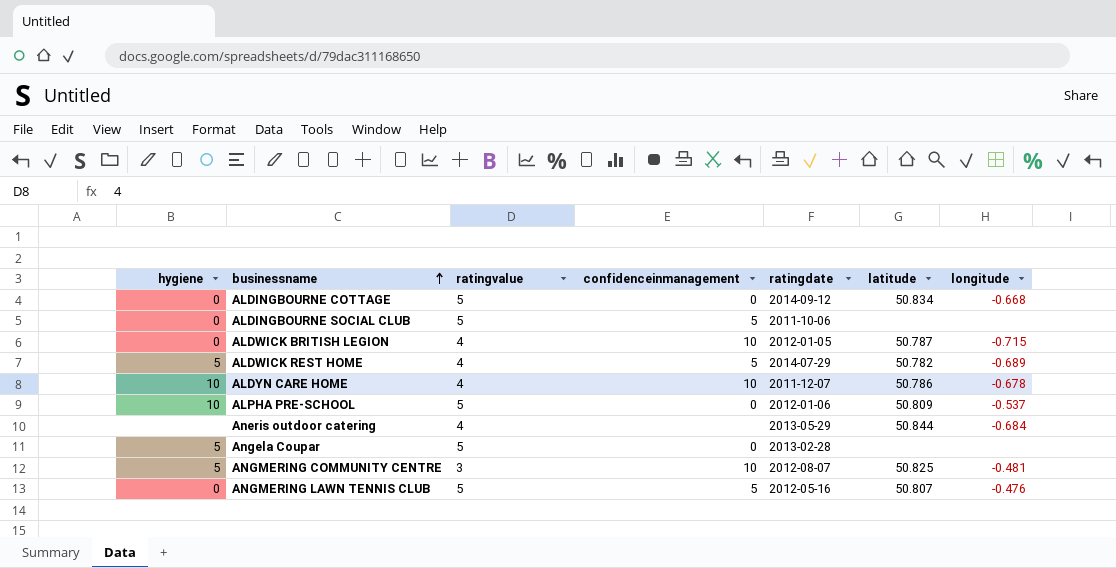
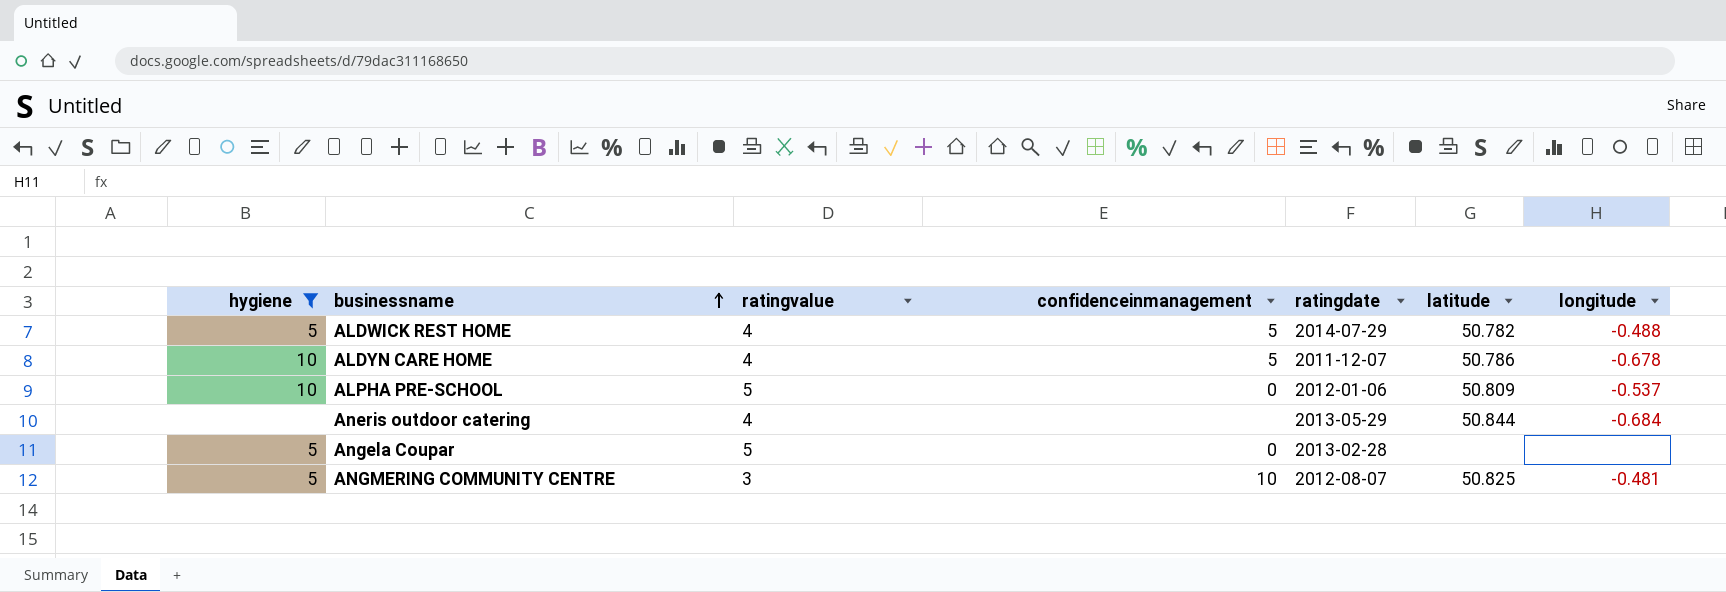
filter: none -> hygiene != 0
ALDWICK REST HOME | longitude: -0.689 -> -0.488
ALDYN CARE HOME | confidenceinmanagement: 10 -> 5

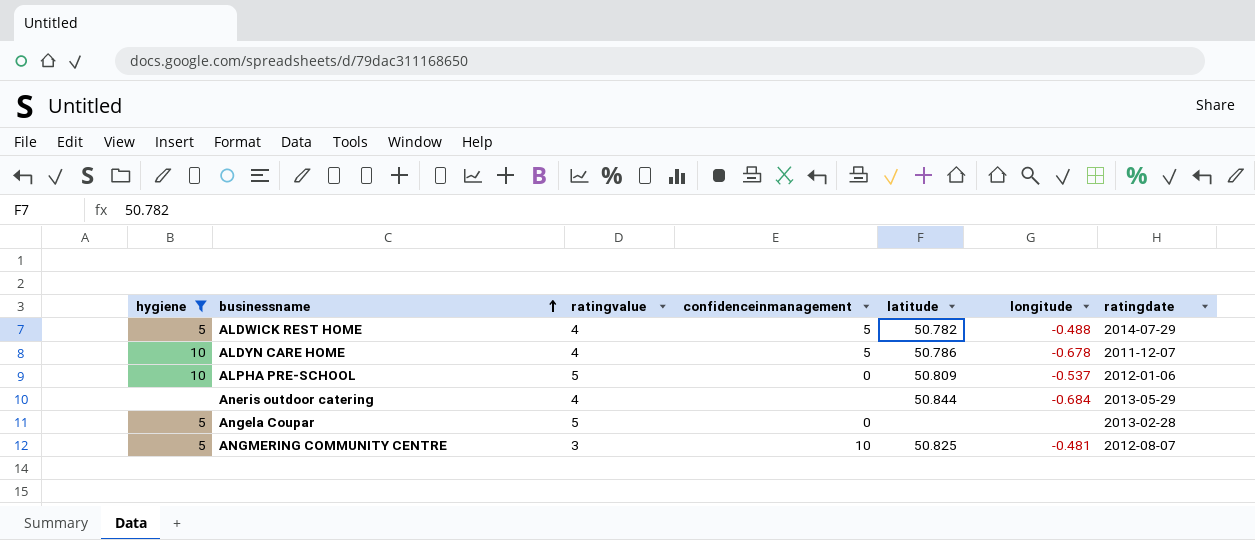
column ratingdate | position: 5 -> 7

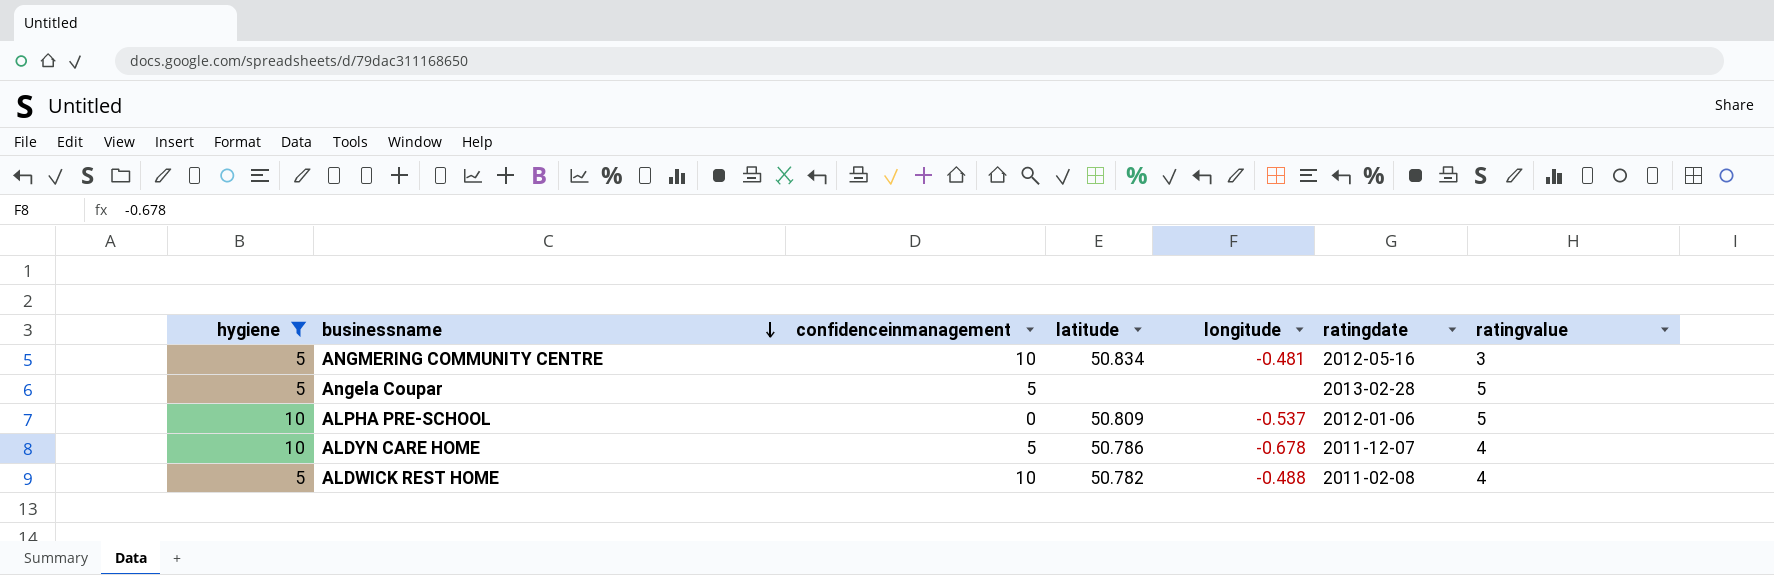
row order: businessname ascending -> businessname descending
column ratingvalue | position: 3 -> 7
row Aneris outdoor catering: none | 4 | none | 50.844 | -0.684 | 2013-05-29 -> none
ANGMERING COMMUNITY CENTRE | latitude: 50.825 -> 50.834
ANGMERING COMMUNITY CENTRE | ratingdate: 2012-08-07 -> 2012-05-16
Angela Coupar | confidenceinmanagement: 0 -> 5
ALDWICK REST HOME | confidenceinmanagement: 5 -> 10
ALDWICK REST HOME | ratingdate: 2014-07-29 -> 2011-02-08

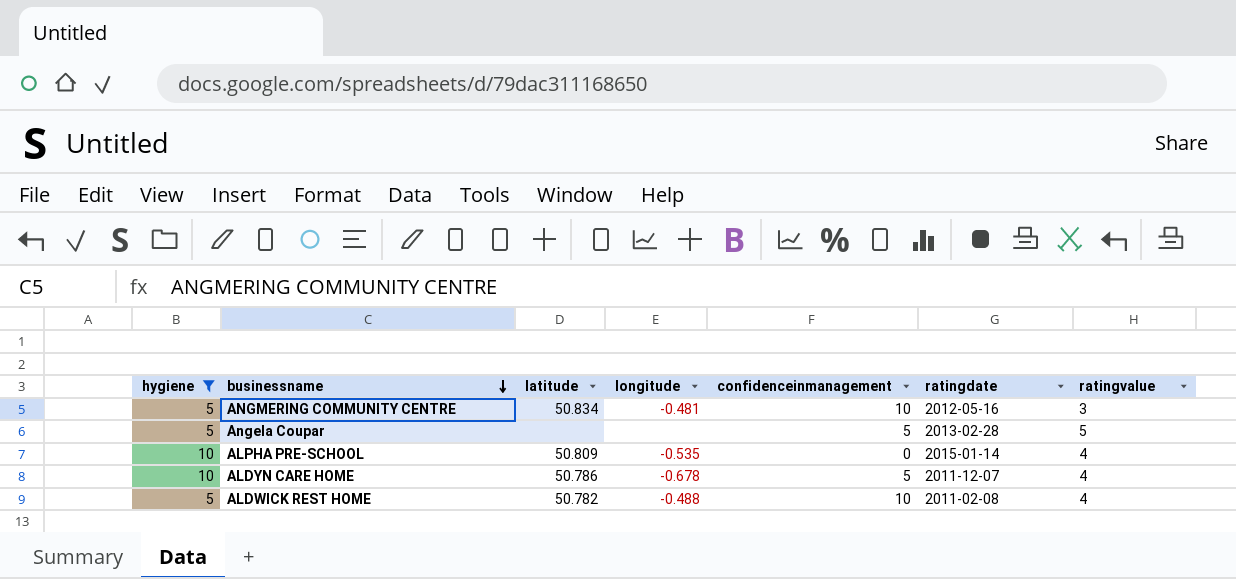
column confidenceinmanagement | position: 3 -> 5
ALPHA PRE-SCHOOL | longitude: -0.537 -> -0.535
ALPHA PRE-SCHOOL | ratingdate: 2012-01-06 -> 2015-01-14
ALPHA PRE-SCHOOL | ratingvalue: 5 -> 4

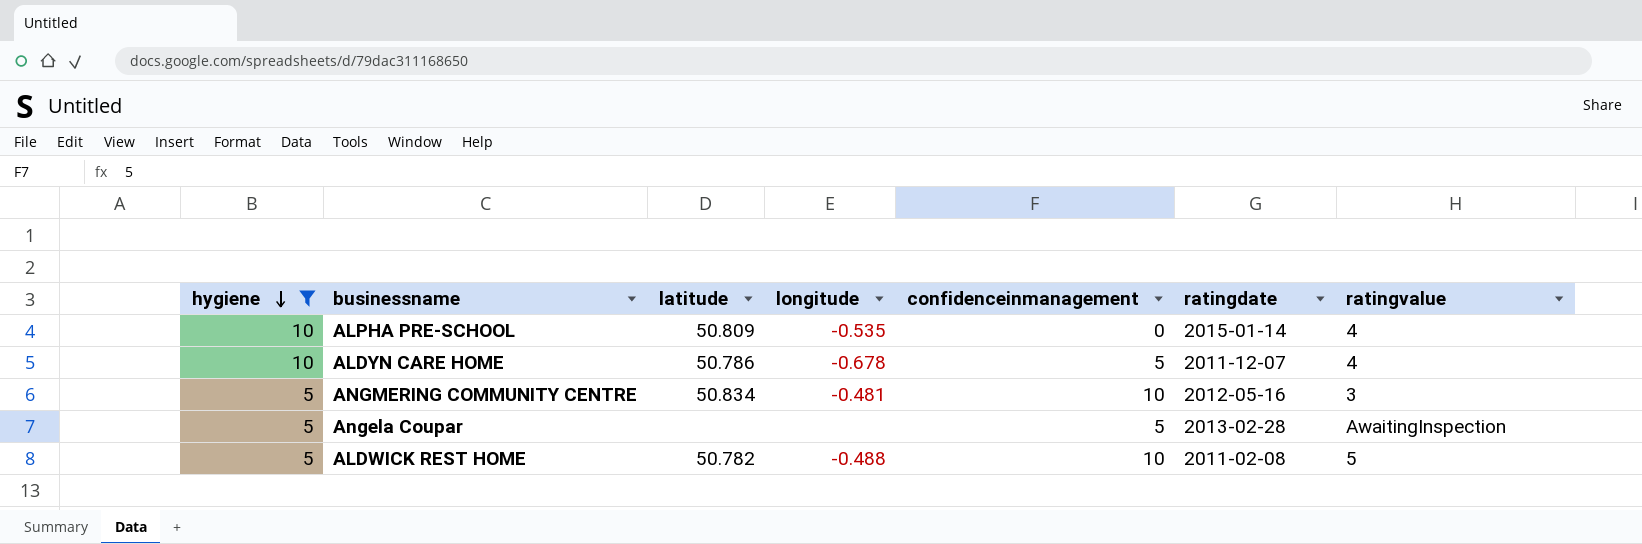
row order: businessname descending -> hygiene descending
Angela Coupar | ratingvalue: 5 -> AwaitingInspection
ALDWICK REST HOME | ratingvalue: 4 -> 5

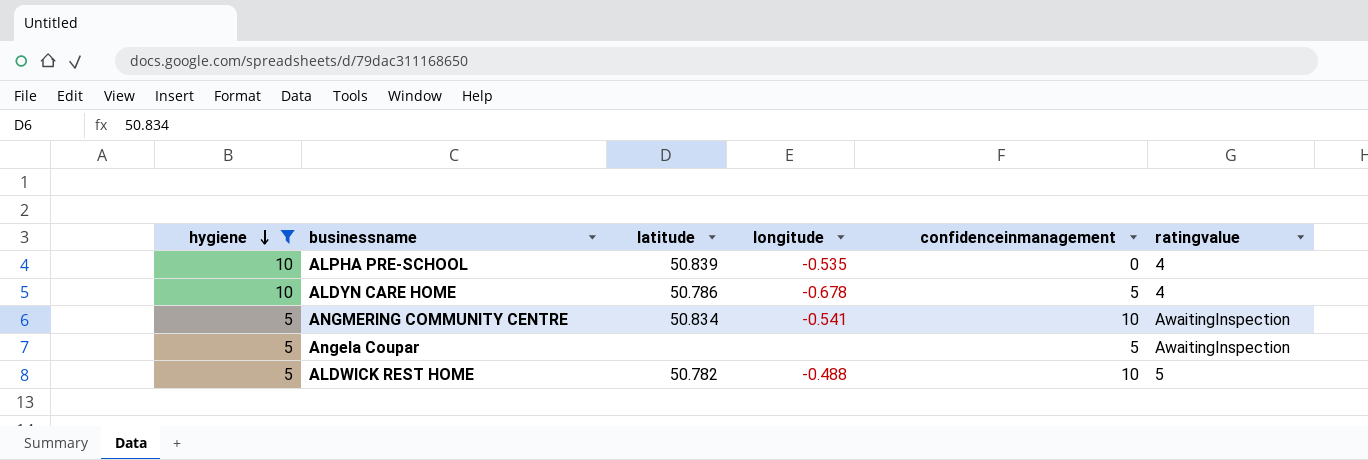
column ratingdate | position: 6 -> none
ALPHA PRE-SCHOOL | latitude: 50.809 -> 50.839
ANGMERING COMMUNITY CENTRE | longitude: -0.481 -> -0.541
ANGMERING COMMUNITY CENTRE | ratingvalue: 3 -> AwaitingInspection

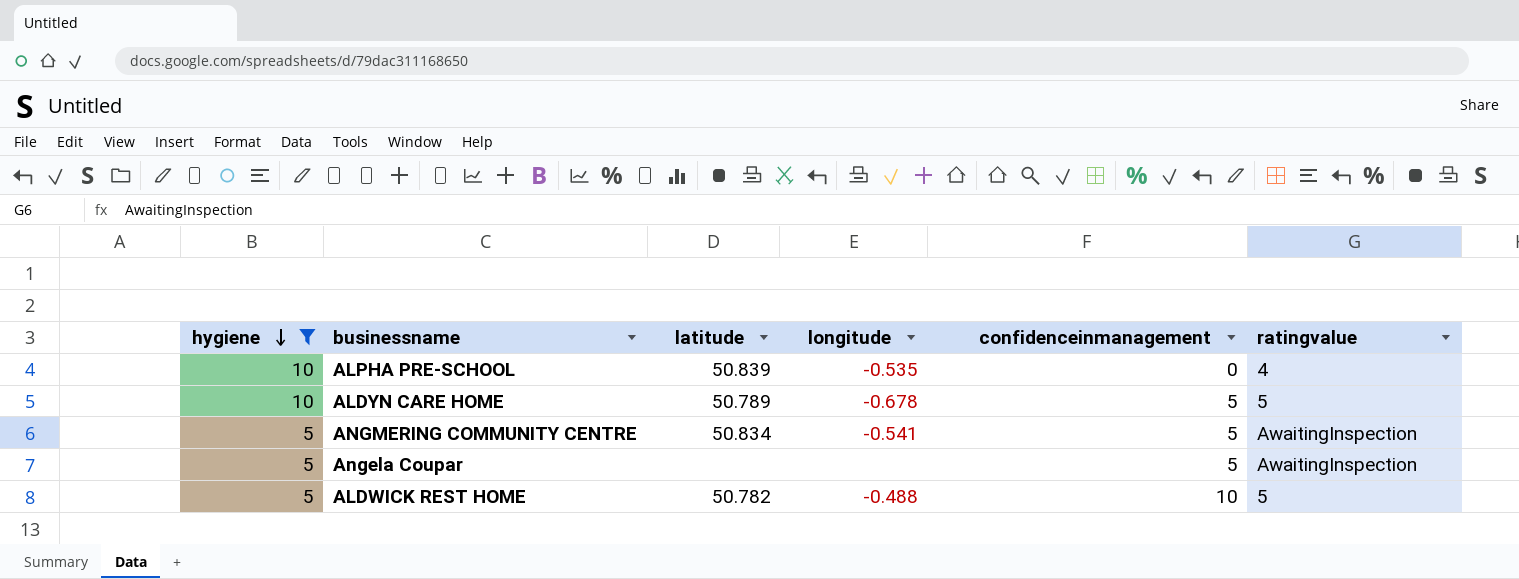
ALDYN CARE HOME | latitude: 50.786 -> 50.789
ALDYN CARE HOME | ratingvalue: 4 -> 5
ANGMERING COMMUNITY CENTRE | confidenceinmanagement: 10 -> 5

